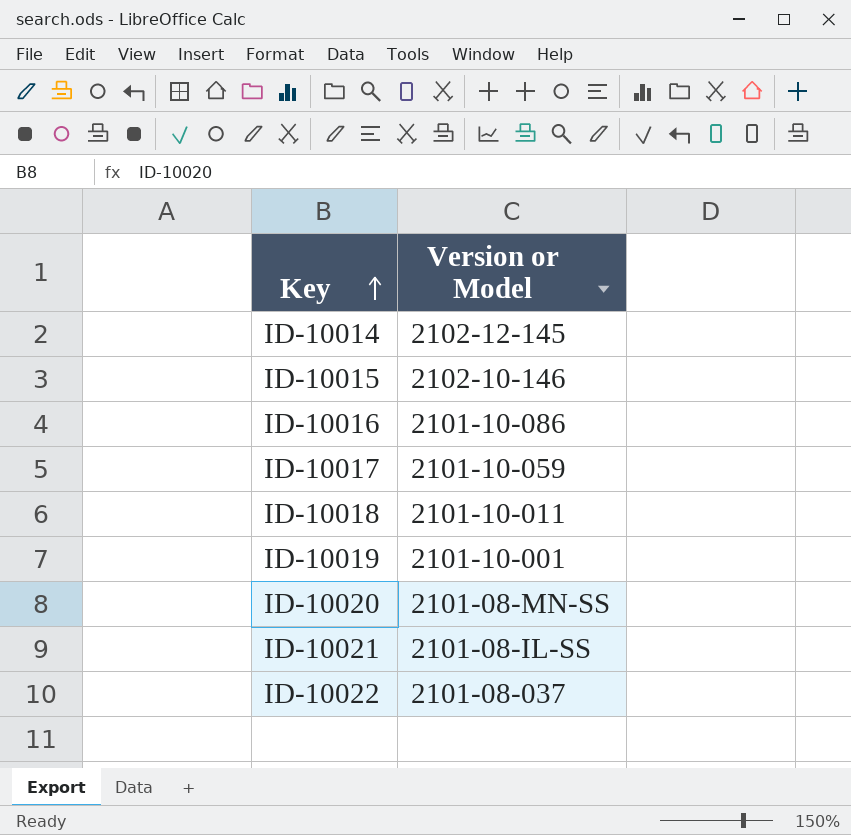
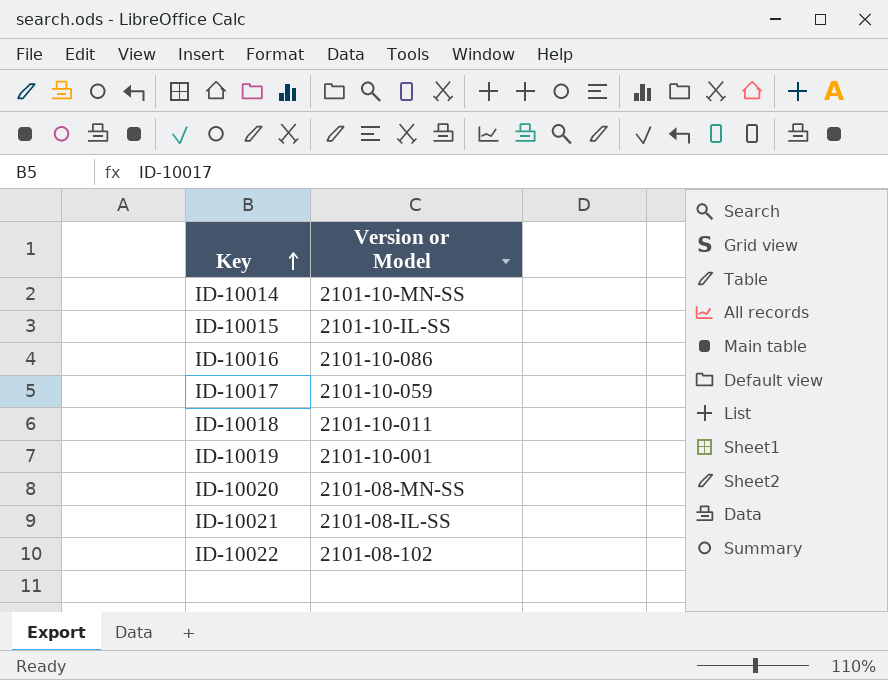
ID-10014 | Version or Model: 2102-12-145 -> 2101-10-MN-SS
ID-10015 | Version or Model: 2102-10-146 -> 2101-10-IL-SS
ID-10022 | Version or Model: 2101-08-037 -> 2101-08-102

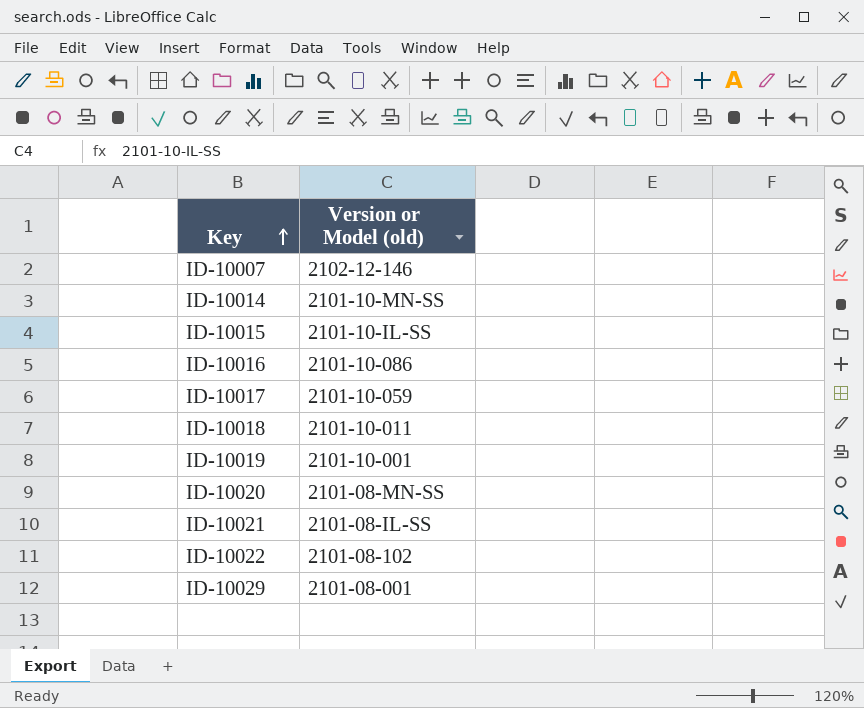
column name: Version or Model -> Version or Model (old)
row ID-10007: none -> 2102-12-146
row ID-10029: none -> 2101-08-001

